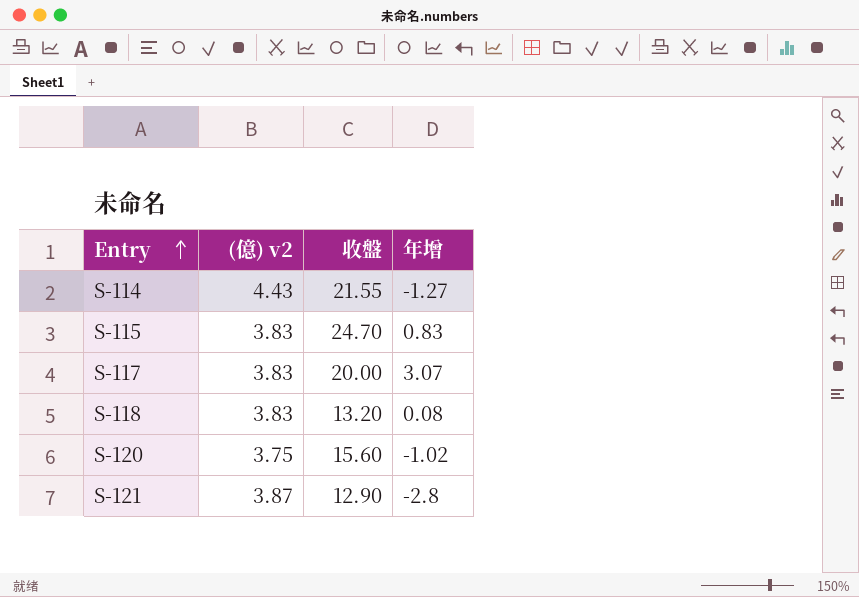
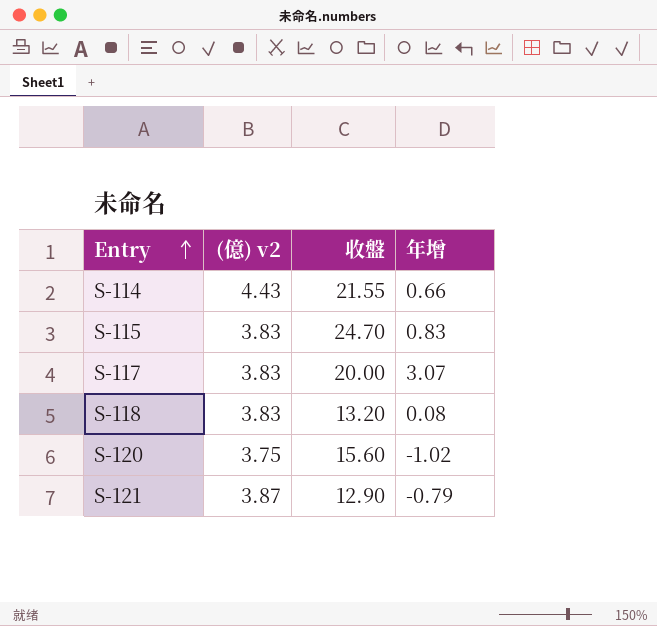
S-114 | 年增: -1.27 -> 0.66
S-121 | 年增: -2.8 -> -0.79

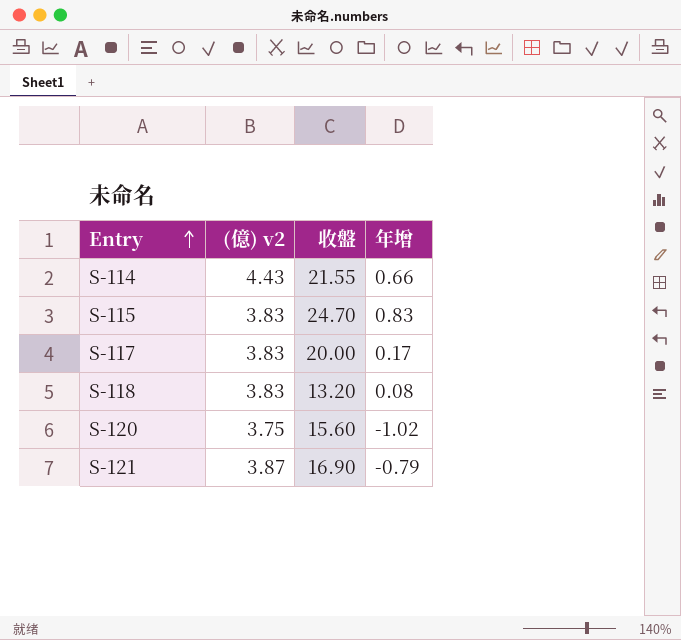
S-117 | 年增: 3.07 -> 0.17
S-121 | 收盤: 12.90 -> 16.90

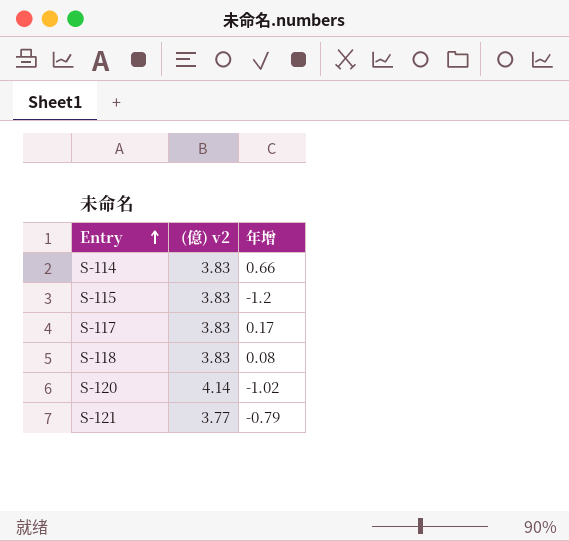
column 收盤 | position: 3 -> none
S-114 | (億) v2: 4.43 -> 3.83
S-115 | 年增: 0.83 -> -1.2
S-120 | (億) v2: 3.75 -> 4.14
S-121 | (億) v2: 3.87 -> 3.77

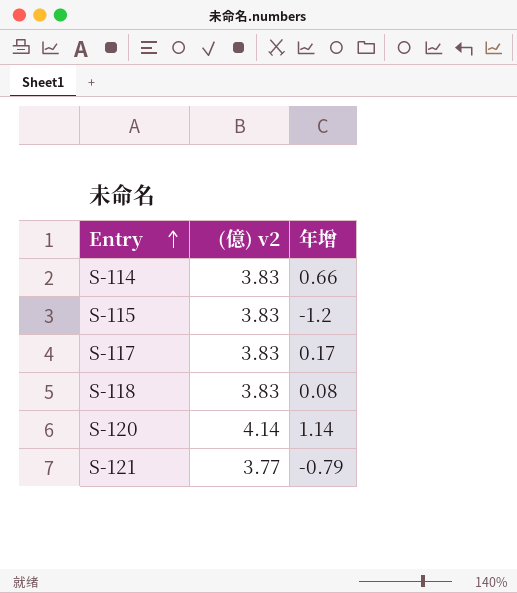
S-120 | 年增: -1.02 -> 1.14

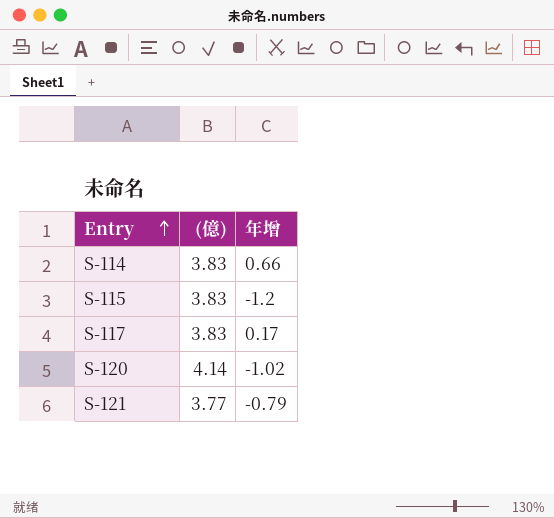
column name: (億) v2 -> (億)
row S-118: 3.83 | 0.08 -> none
S-120 | 年增: 1.14 -> -1.02

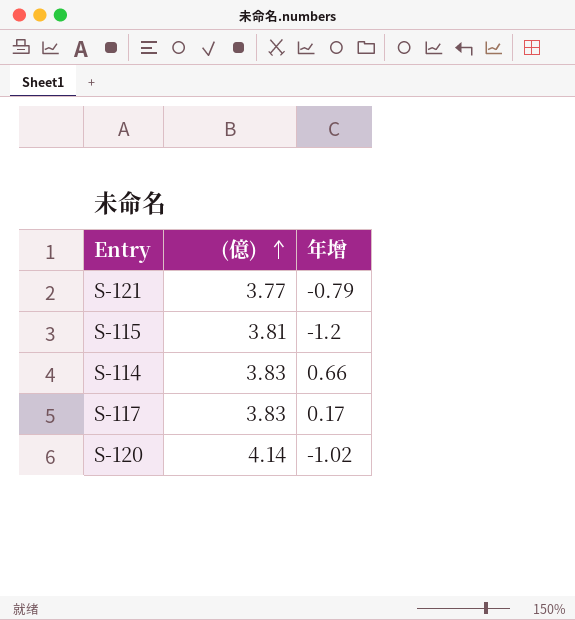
row order: Entry ascending -> (億) ascending
S-115 | (億): 3.83 -> 3.81

